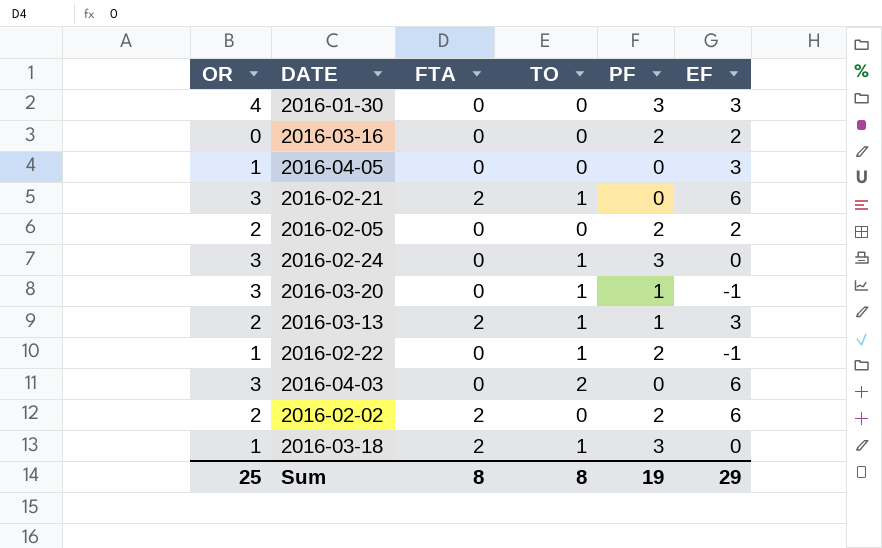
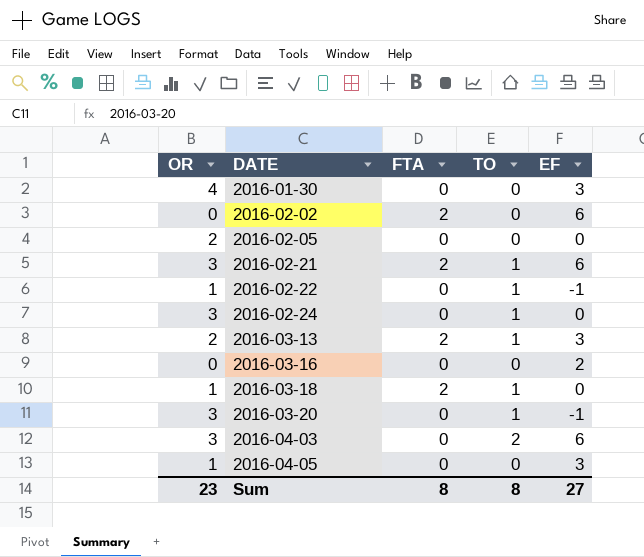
row order: none -> DATE ascending
column PF | position: 5 -> none
2016-02-02 | OR: 2 -> 0
2016-02-05 | EF: 2 -> 0
Sum | OR: 25 -> 23
Sum | EF: 29 -> 27

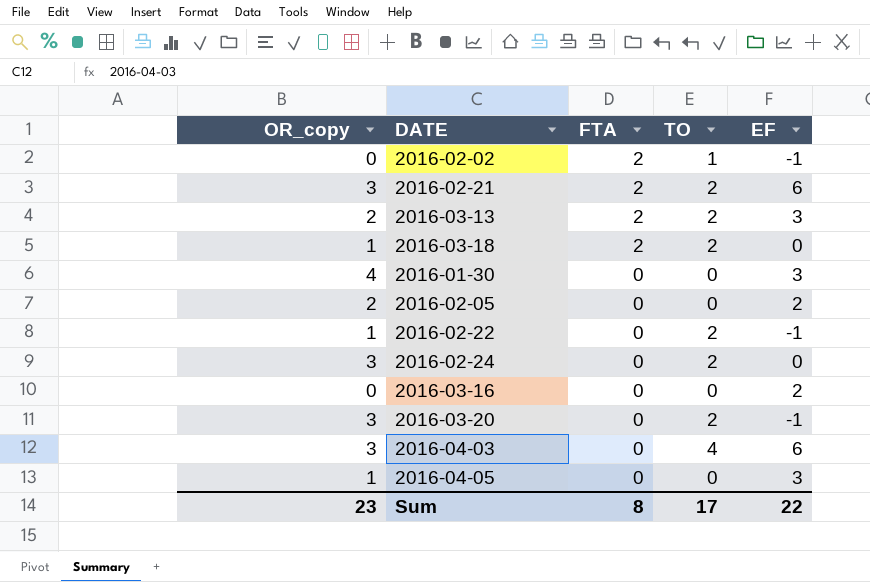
row order: DATE ascending -> FTA descending
column name: OR -> OR_copy
2016-02-02 | TO: 0 -> 1
2016-02-02 | EF: 6 -> -1
2016-02-21 | TO: 1 -> 2
2016-03-13 | TO: 1 -> 2
2016-03-18 | TO: 1 -> 2
2016-02-05 | EF: 0 -> 2
2016-02-22 | TO: 1 -> 2
2016-02-24 | TO: 1 -> 2
2016-03-20 | TO: 1 -> 2
2016-04-03 | TO: 2 -> 4
Sum | TO: 8 -> 17
Sum | EF: 27 -> 22

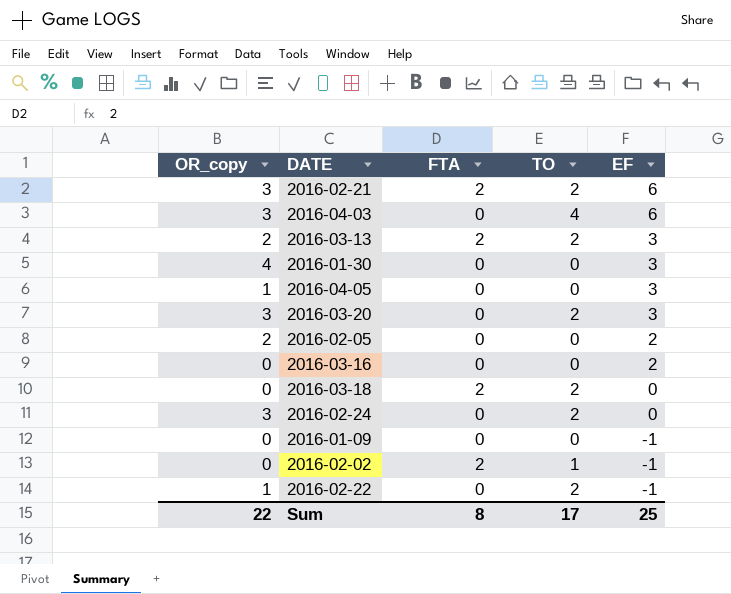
row order: FTA descending -> EF descending
2016-03-20 | EF: -1 -> 3
2016-03-18 | OR_copy: 1 -> 0
row 2016-01-09: none -> 0 | 0 | 0 | -1
Sum | OR_copy: 23 -> 22
Sum | EF: 22 -> 25

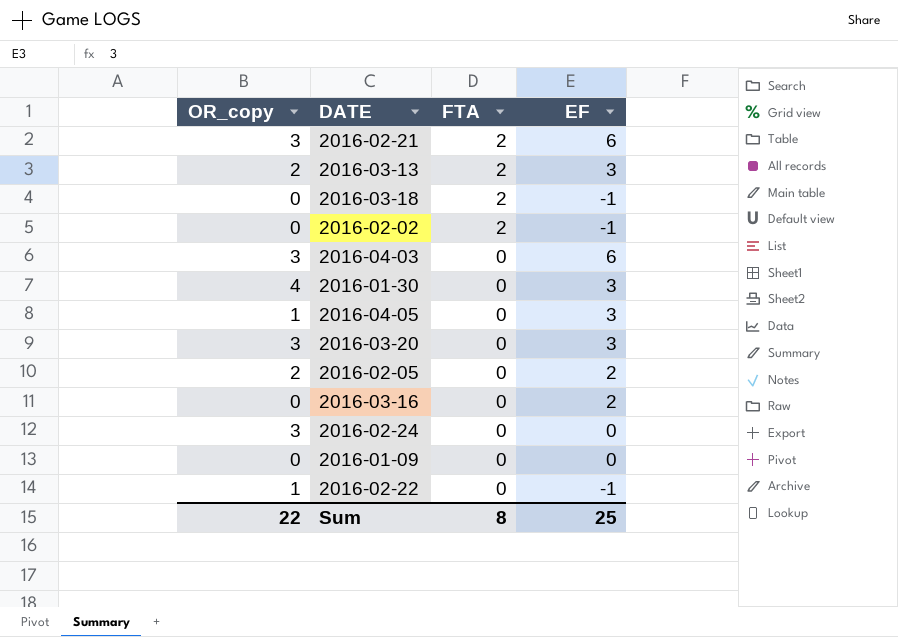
row order: EF descending -> FTA descending
column TO | position: 4 -> none
2016-03-18 | EF: 0 -> -1
2016-01-09 | EF: -1 -> 0

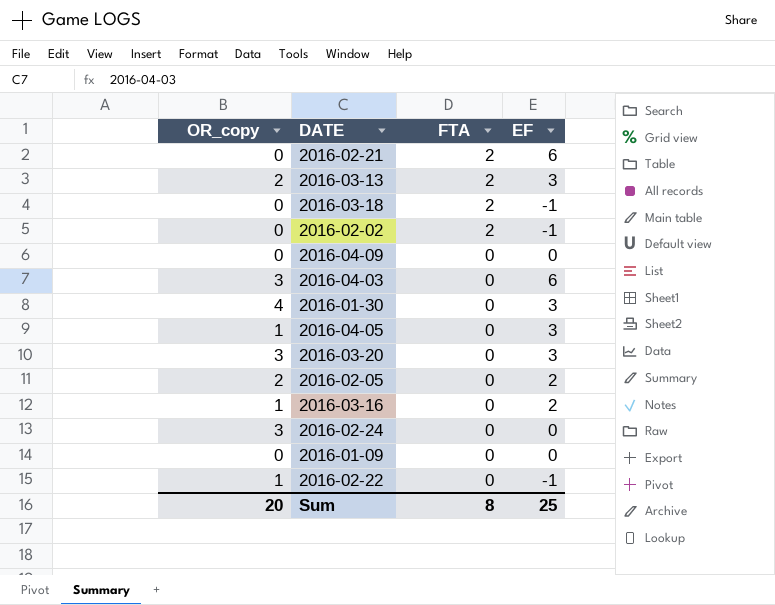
2016-02-21 | OR_copy: 3 -> 0
row 2016-04-09: none -> 0 | 0 | 0
2016-03-16 | OR_copy: 0 -> 1
Sum | OR_copy: 22 -> 20

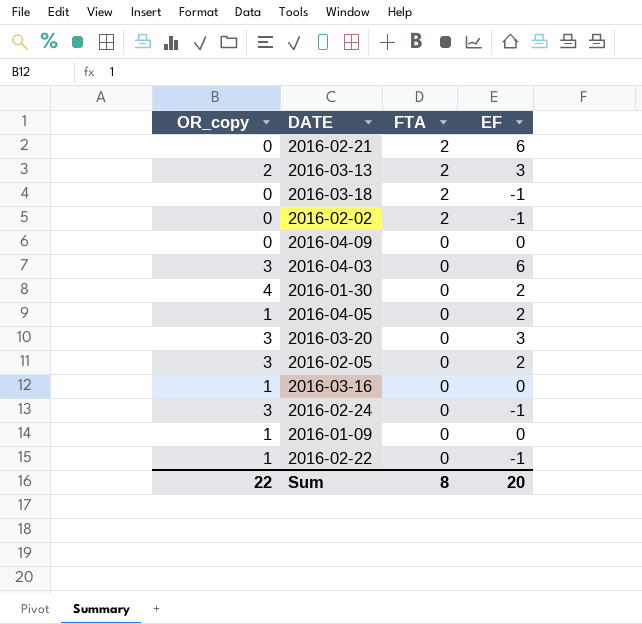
2016-01-30 | EF: 3 -> 2
2016-04-05 | EF: 3 -> 2
2016-02-05 | OR_copy: 2 -> 3
2016-03-16 | EF: 2 -> 0
2016-02-24 | EF: 0 -> -1
2016-01-09 | OR_copy: 0 -> 1
Sum | OR_copy: 20 -> 22
Sum | EF: 25 -> 20

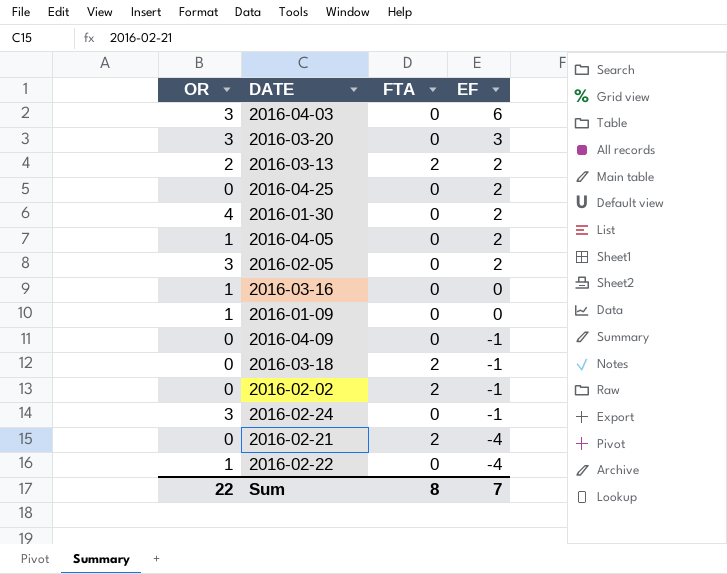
row order: FTA descending -> EF descending
column name: OR_copy -> OR
2016-03-13 | EF: 3 -> 2
row 2016-04-25: none -> 0 | 0 | 2
2016-04-09 | EF: 0 -> -1
2016-02-21 | EF: 6 -> -4
2016-02-22 | EF: -1 -> -4
Sum | EF: 20 -> 7

